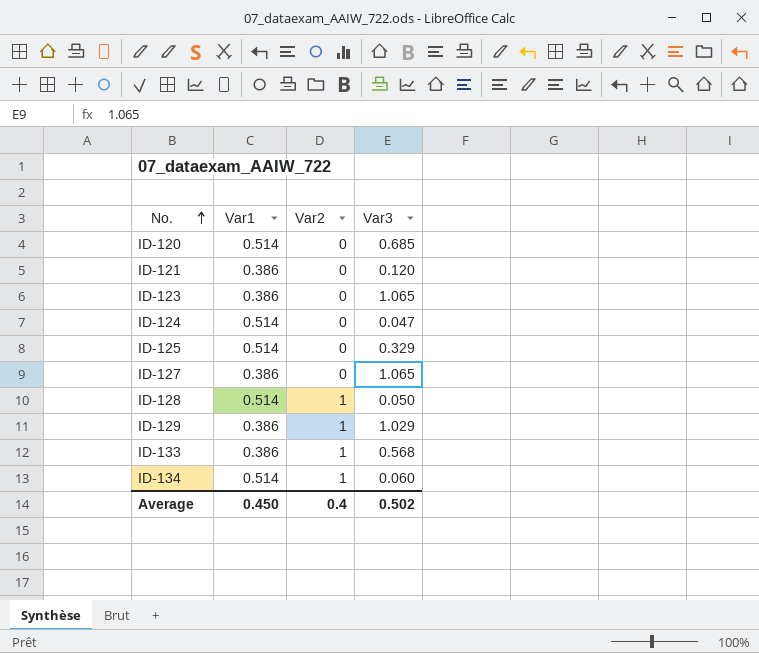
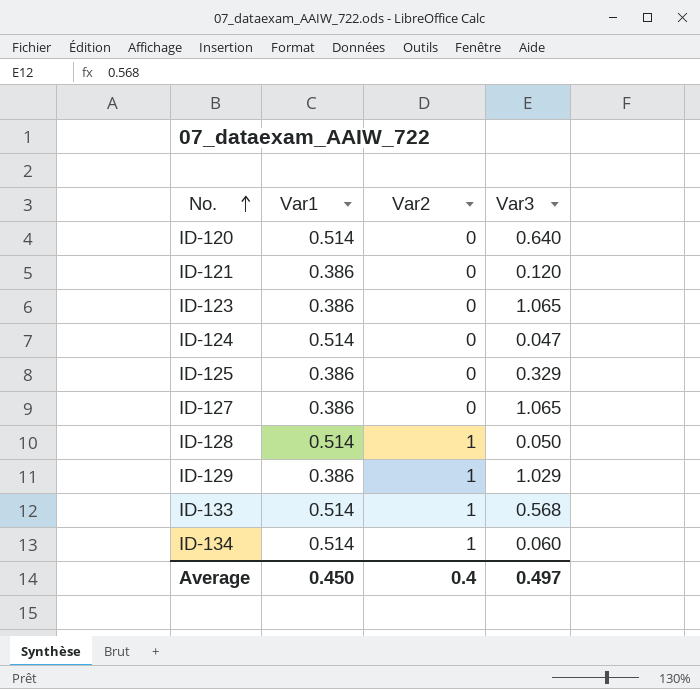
ID-120 | Var3: 0.685 -> 0.640
ID-125 | Var1: 0.514 -> 0.386
ID-133 | Var1: 0.386 -> 0.514
Average | Var3: 0.502 -> 0.497

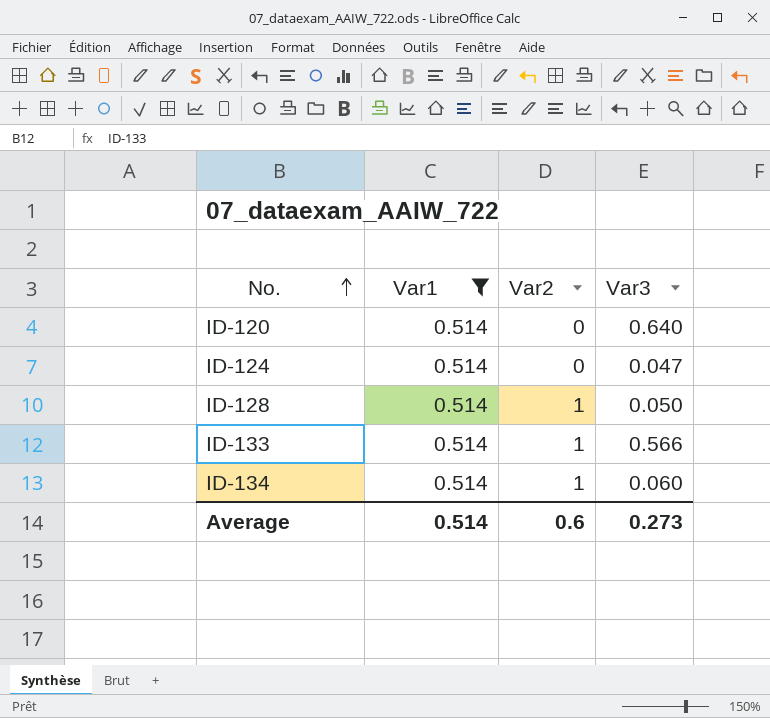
filter: none -> Var1 = 0.514
ID-133 | Var3: 0.568 -> 0.566
Average | Var1: 0.450 -> 0.514
Average | Var2: 0.4 -> 0.6
Average | Var3: 0.497 -> 0.273

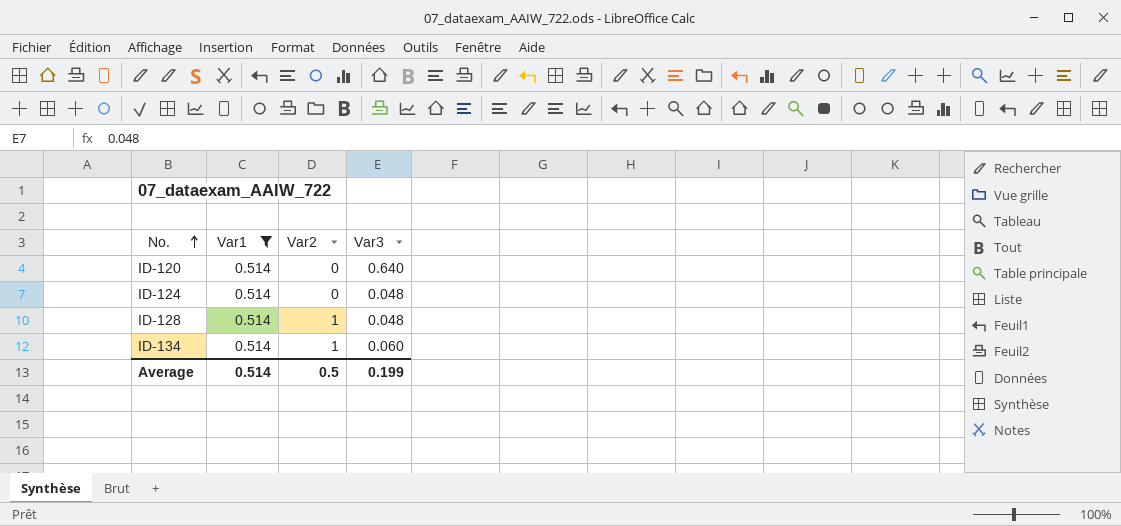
row ID-133: 0.514 | 1 | 0.566 -> none
ID-124 | Var3: 0.047 -> 0.048
ID-128 | Var3: 0.050 -> 0.048
Average | Var2: 0.6 -> 0.5
Average | Var3: 0.273 -> 0.199

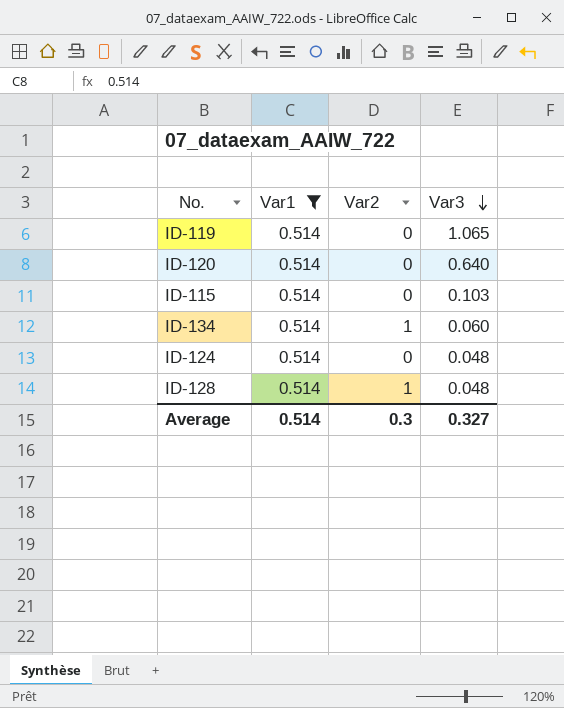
row order: No. ascending -> Var3 descending
row ID-119: none -> 0.514 | 0 | 1.065
row ID-115: none -> 0.514 | 0 | 0.103
Average | Var2: 0.5 -> 0.3
Average | Var3: 0.199 -> 0.327

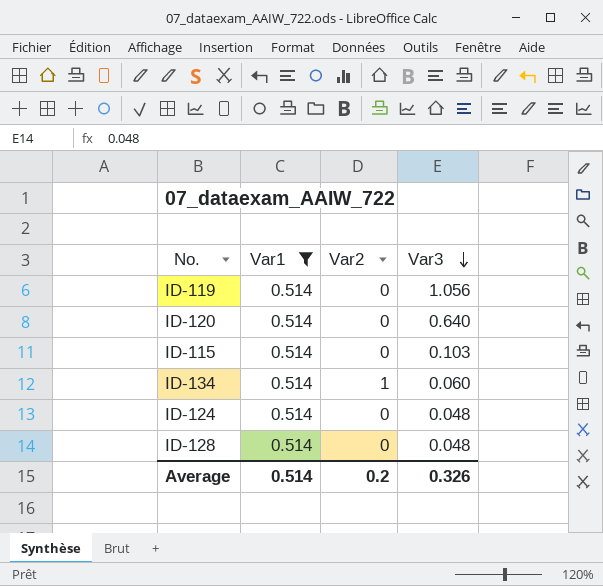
ID-119 | Var3: 1.065 -> 1.056
ID-128 | Var2: 1 -> 0
Average | Var2: 0.3 -> 0.2
Average | Var3: 0.327 -> 0.326

